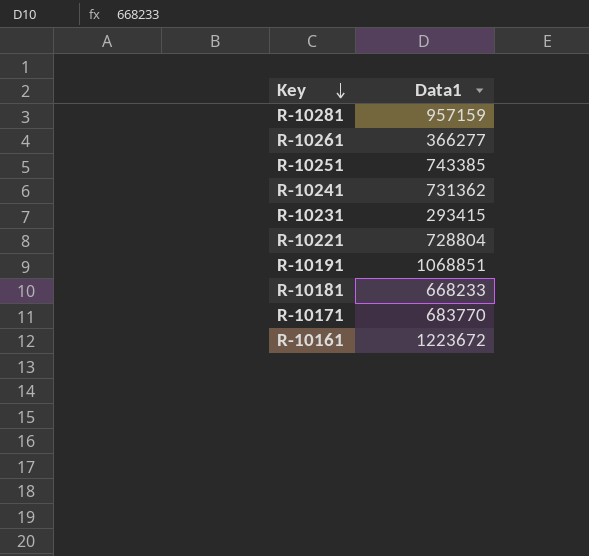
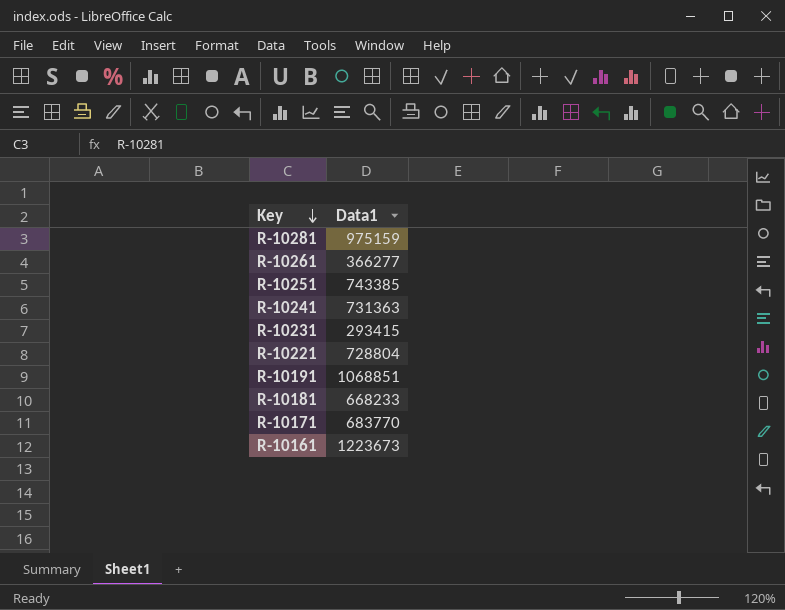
R-10281 | Data1: 957159 -> 975159
R-10241 | Data1: 731362 -> 731363
R-10161 | Data1: 1223672 -> 1223673

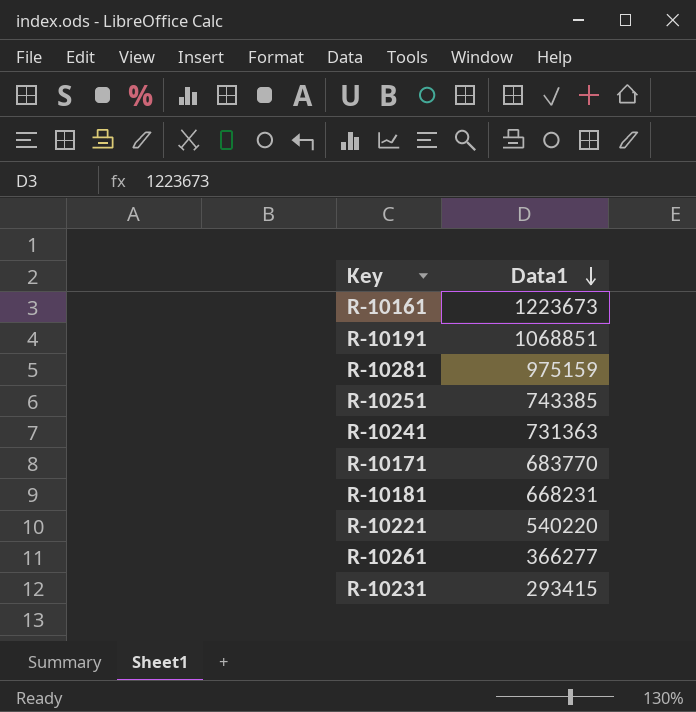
row order: Key descending -> Data1 descending
R-10181 | Data1: 668233 -> 668231
R-10221 | Data1: 728804 -> 540220

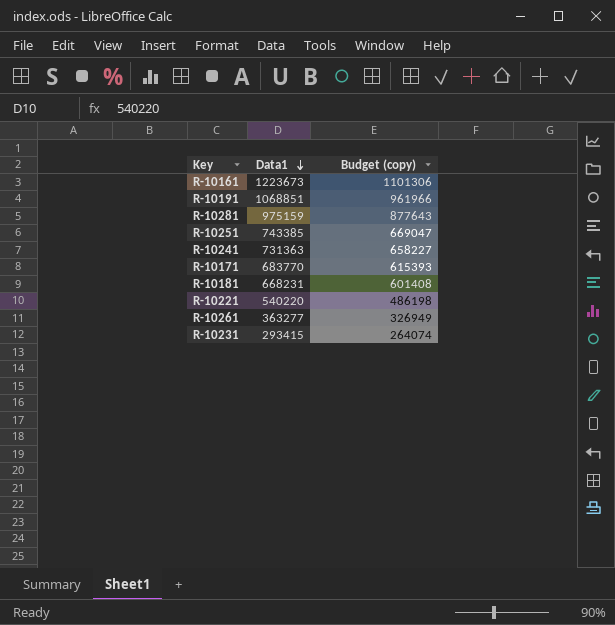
column Budget (copy) | formula: none -> [Data1] * 0.9
R-10261 | Data1: 366277 -> 363277

